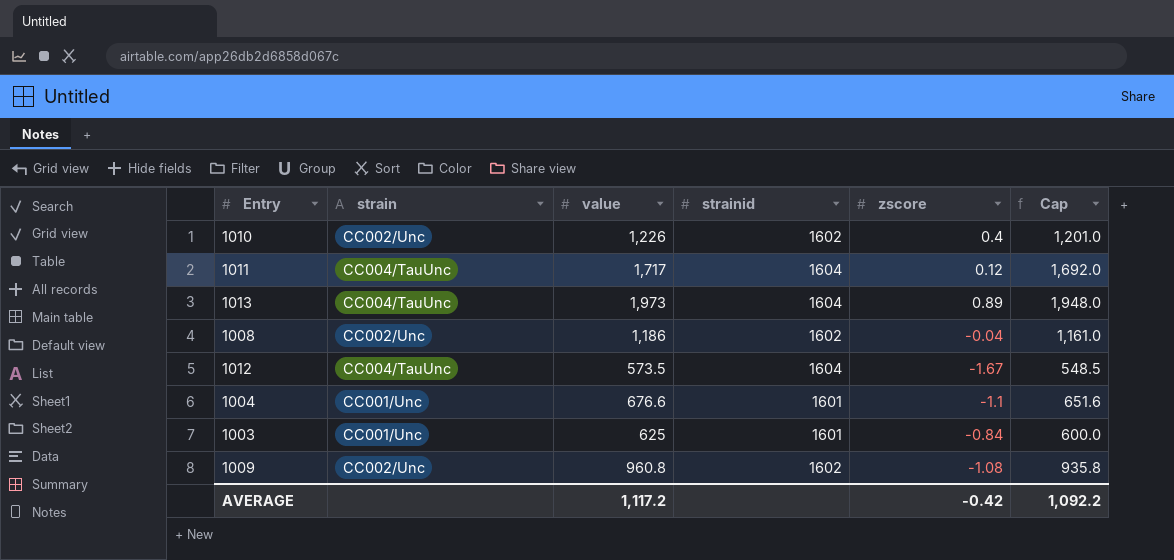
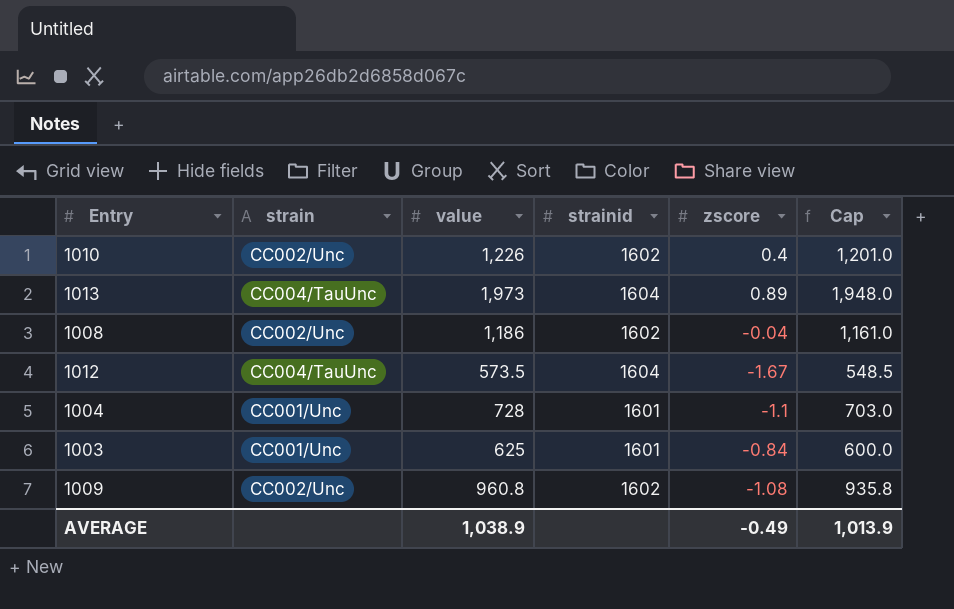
row 1011: CC004/TauUnc | 1,717 | 1604 | 0.12 | 1,692.0 -> none
1004 | value: 676.6 -> 728
1004 | Cap: 651.6 -> 703.0
AVERAGE | value: 1,117.2 -> 1,038.9
AVERAGE | zscore: -0.42 -> -0.49
AVERAGE | Cap: 1,092.2 -> 1,013.9

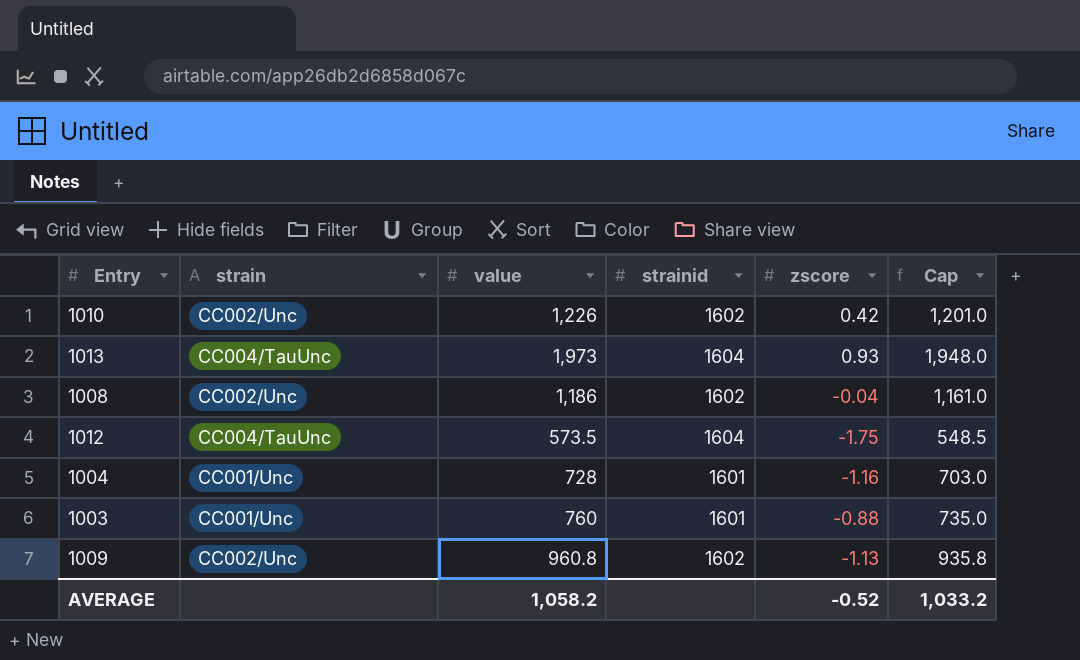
1010 | zscore: 0.4 -> 0.42
1013 | zscore: 0.89 -> 0.93
1012 | zscore: -1.67 -> -1.75
1004 | zscore: -1.1 -> -1.16
1003 | value: 625 -> 760
1003 | zscore: -0.84 -> -0.88
1003 | Cap: 600.0 -> 735.0
1009 | zscore: -1.08 -> -1.13
AVERAGE | value: 1,038.9 -> 1,058.2
AVERAGE | zscore: -0.49 -> -0.52
AVERAGE | Cap: 1,013.9 -> 1,033.2

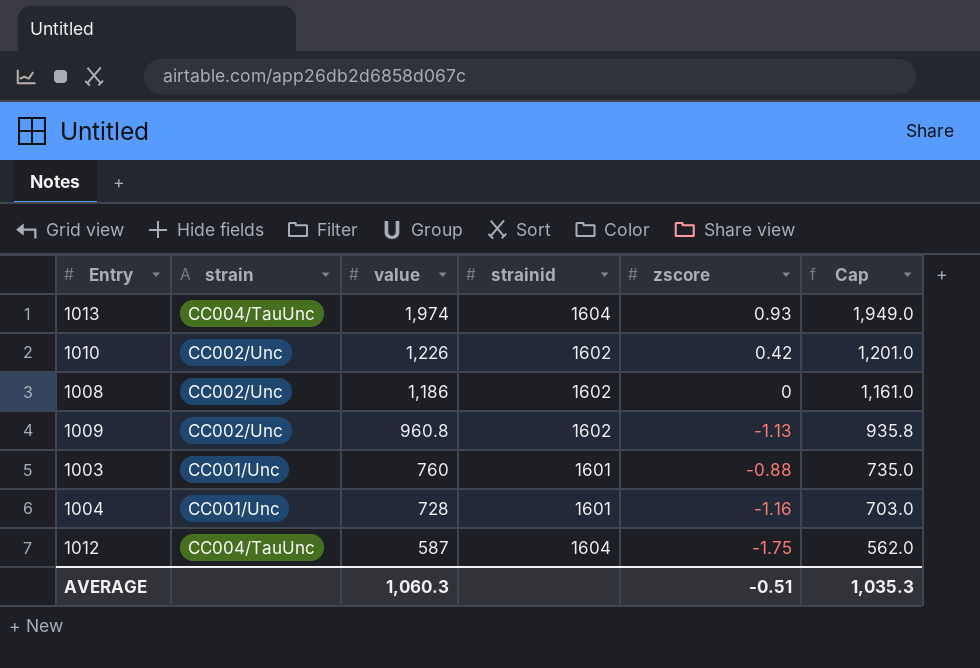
row order: none -> value descending
1013 | value: 1,973 -> 1,974
1013 | Cap: 1,948.0 -> 1,949.0
1008 | zscore: -0.04 -> 0
1012 | value: 573.5 -> 587
1012 | Cap: 548.5 -> 562.0
AVERAGE | value: 1,058.2 -> 1,060.3
AVERAGE | zscore: -0.52 -> -0.51
AVERAGE | Cap: 1,033.2 -> 1,035.3

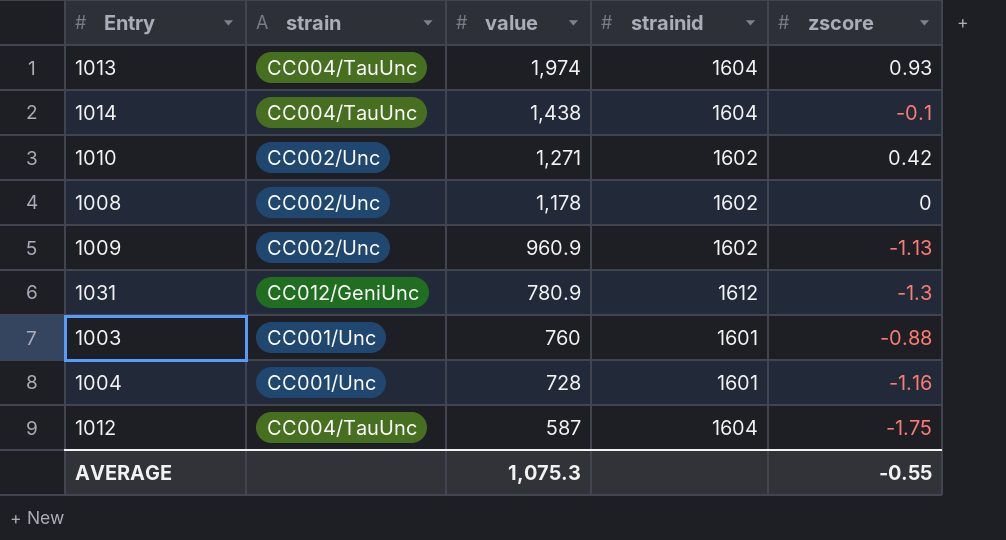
column Cap | formula: [value] - 25 -> none
row 1014: none -> CC004/TauUnc | 1,438 | 1604 | -0.1
1010 | value: 1,226 -> 1,271
1008 | value: 1,186 -> 1,178
1009 | value: 960.8 -> 960.9
row 1031: none -> CC012/GeniUnc | 780.9 | 1612 | -1.3
AVERAGE | value: 1,060.3 -> 1,075.3
AVERAGE | zscore: -0.51 -> -0.55

